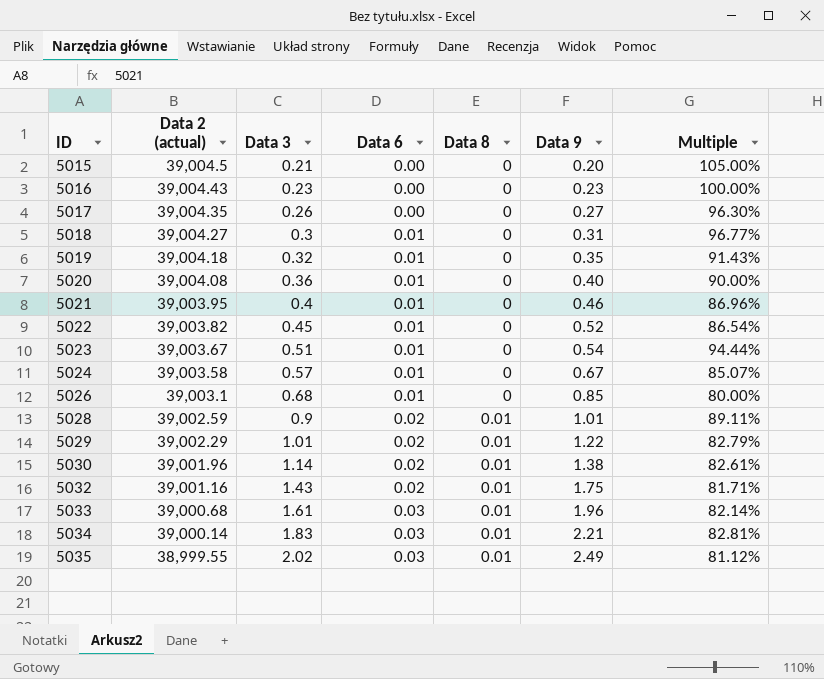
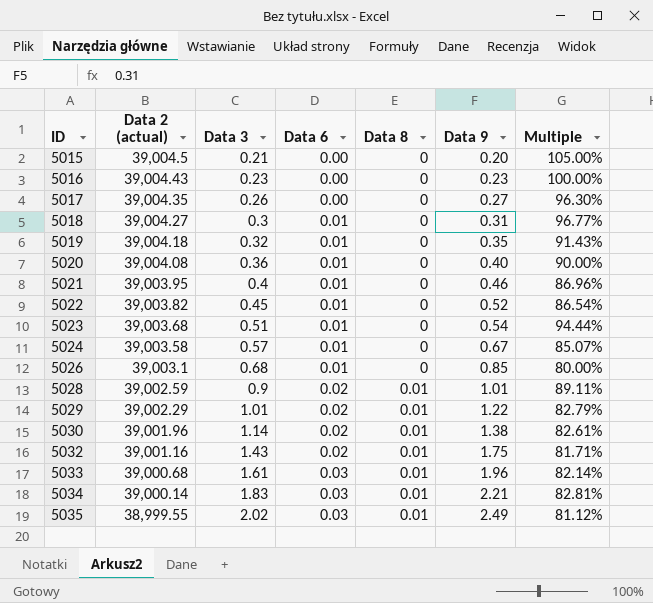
5023 | Data 2 (actual): 39,003.67 -> 39,003.68

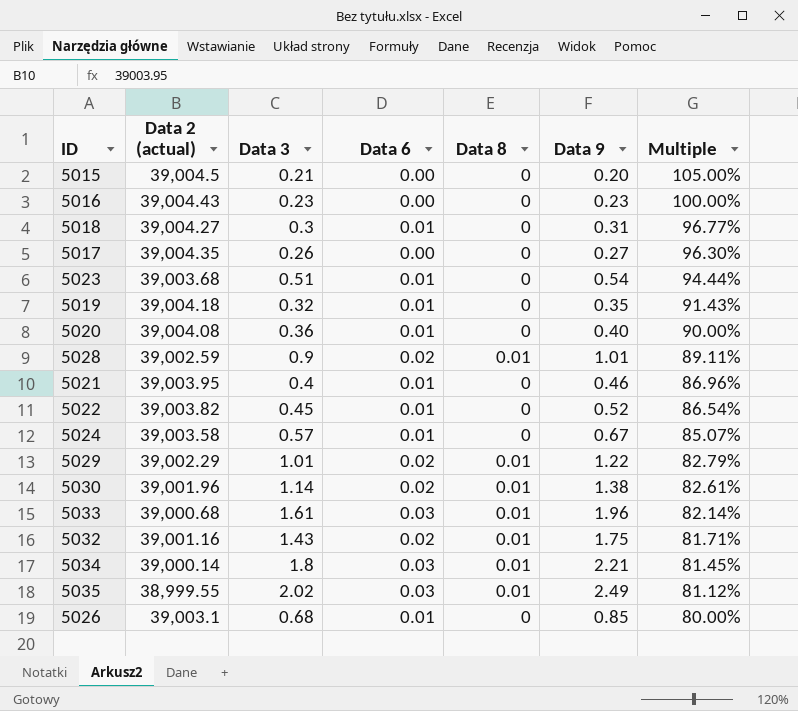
row order: ID ascending -> Multiple descending
5034 | Data 3: 1.83 -> 1.8
5034 | Multiple: 82.81% -> 81.45%

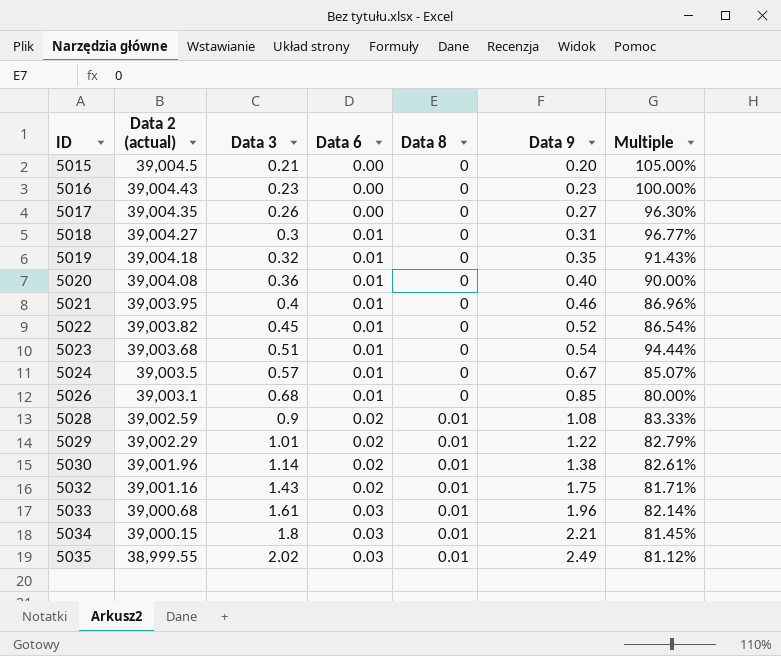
row order: Multiple descending -> ID ascending
5024 | Data 2 (actual): 39,003.58 -> 39,003.5
5028 | Data 9: 1.01 -> 1.08
5028 | Multiple: 89.11% -> 83.33%
5034 | Data 2 (actual): 39,000.14 -> 39,000.15

